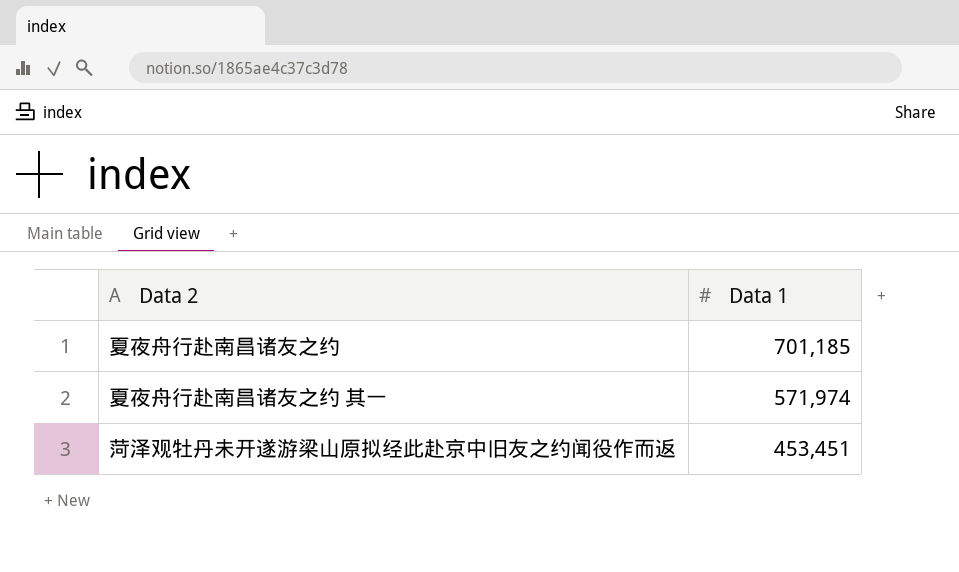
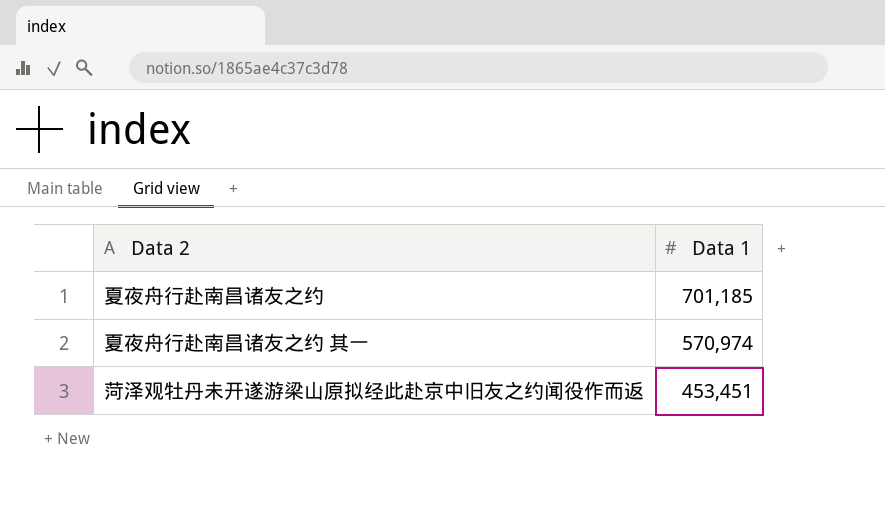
夏夜舟行赴南昌诸友之约 其一 | Data 1: 571,974 -> 570,974

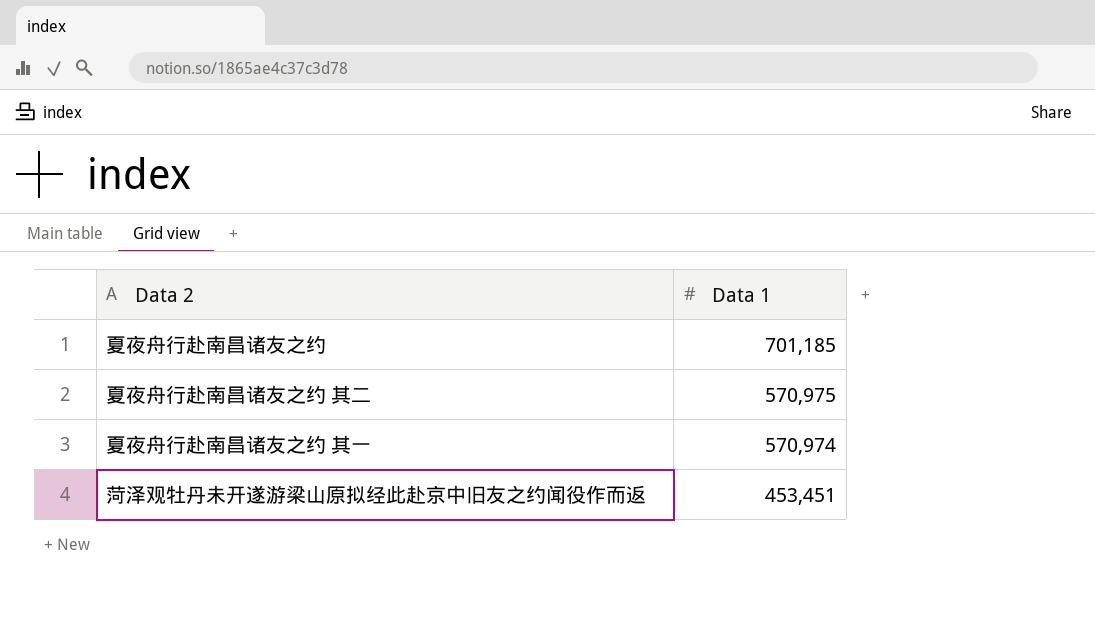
row 夏夜舟行赴南昌诸友之约 其二: none -> 570,975

